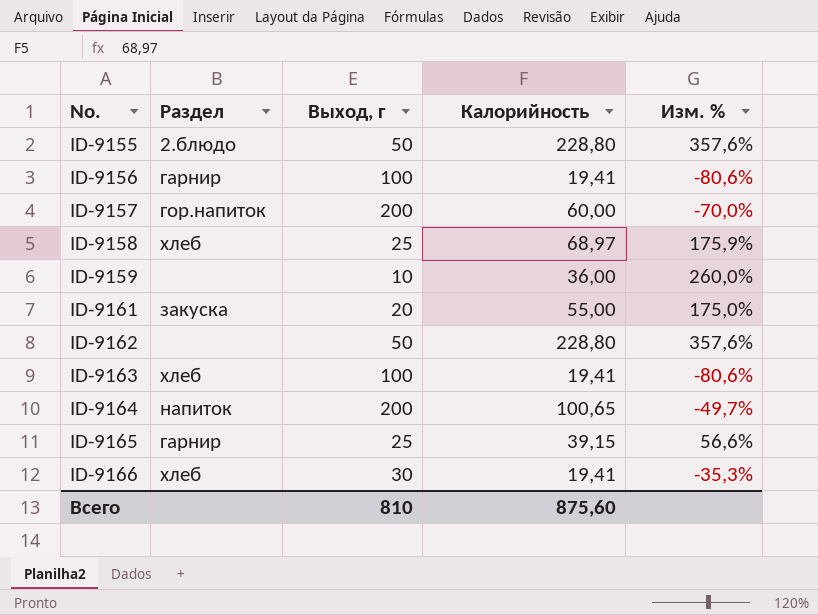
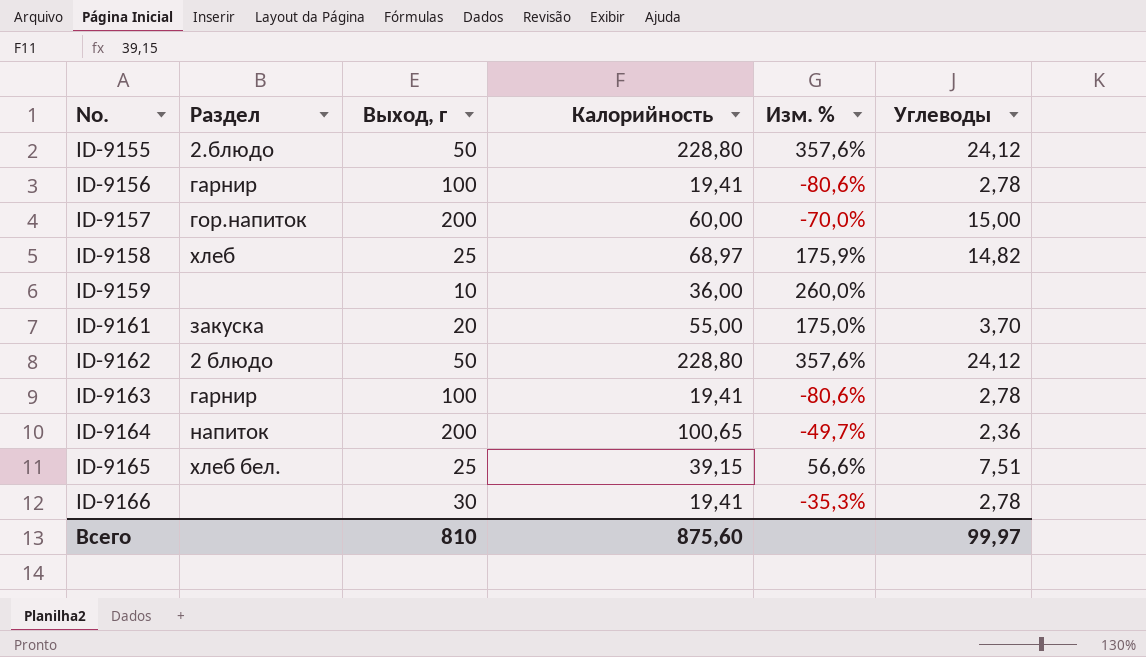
column Углеводы | position: none -> 6
ID-9162 | Раздел: none -> 2 блюдо
ID-9163 | Раздел: хлеб -> гарнир
ID-9165 | Раздел: гарнир -> хлеб бел.
ID-9166 | Раздел: хлеб -> none

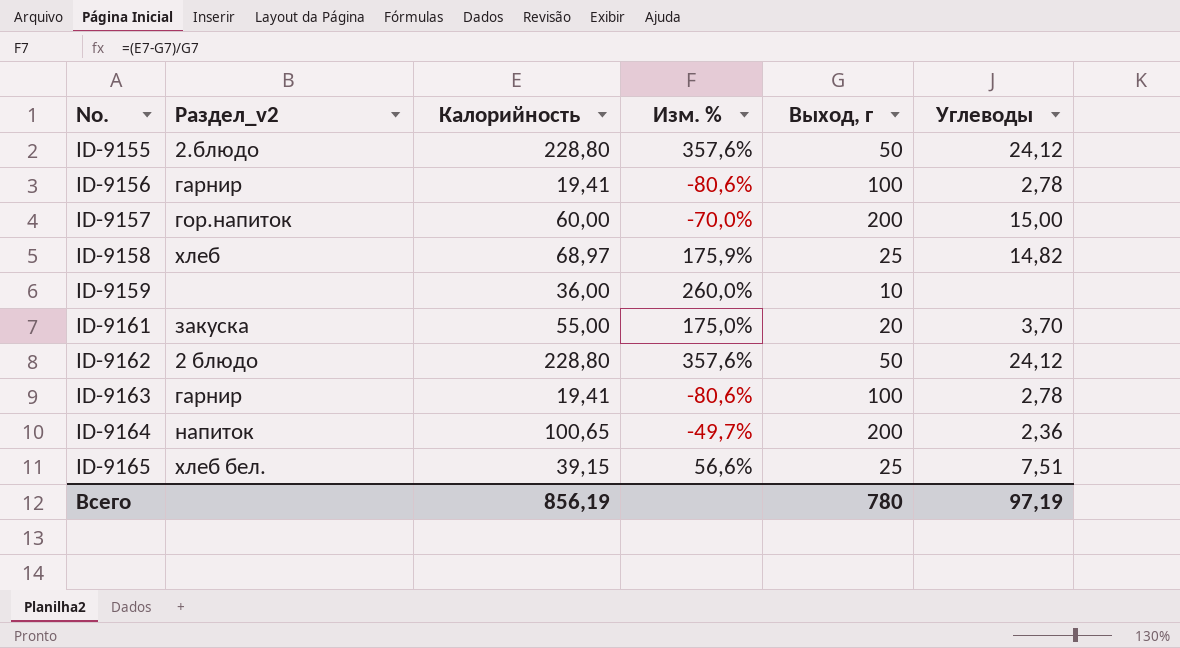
column name: Раздел -> Раздел_v2
column Выход, г | position: 3 -> 5
row ID-9166: none | 30 | 19,41 | -35,3% | 2,78 -> none
Всего | Калорийность: 875,60 -> 856,19
Всего | Выход, г: 810 -> 780
Всего | Углеводы: 99,97 -> 97,19

